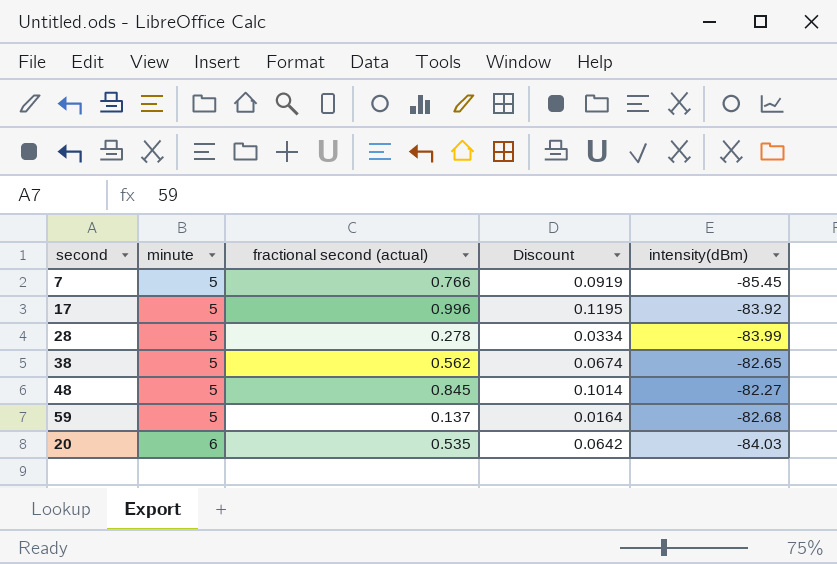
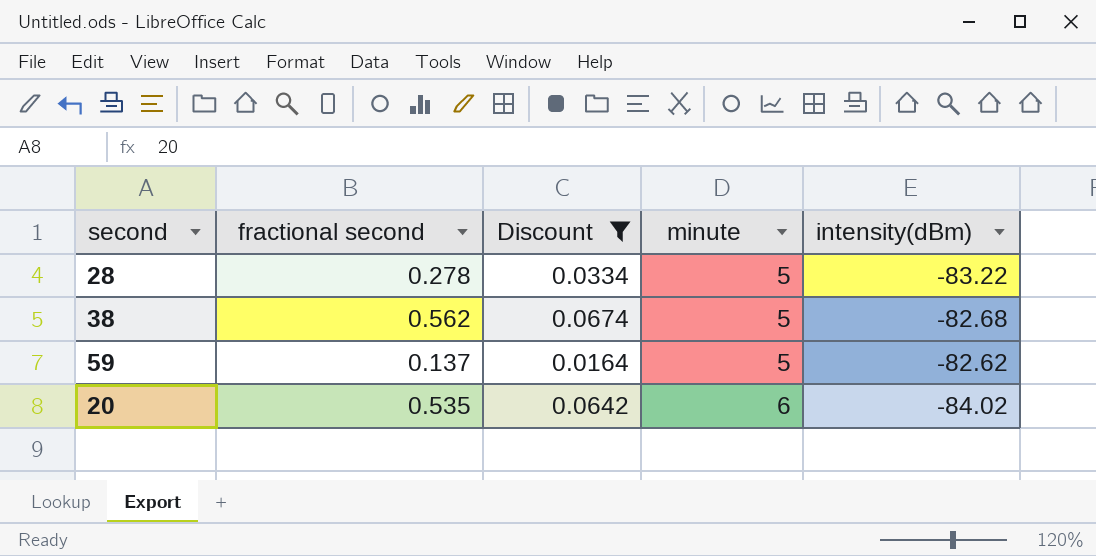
filter: none -> Discount <= 0.0674
column name: fractional second (actual) -> fractional second
column minute | position: 2 -> 4
28 | intensity(dBm): -83.99 -> -83.22
38 | intensity(dBm): -82.65 -> -82.68
59 | intensity(dBm): -82.68 -> -82.62
20 | intensity(dBm): -84.03 -> -84.02

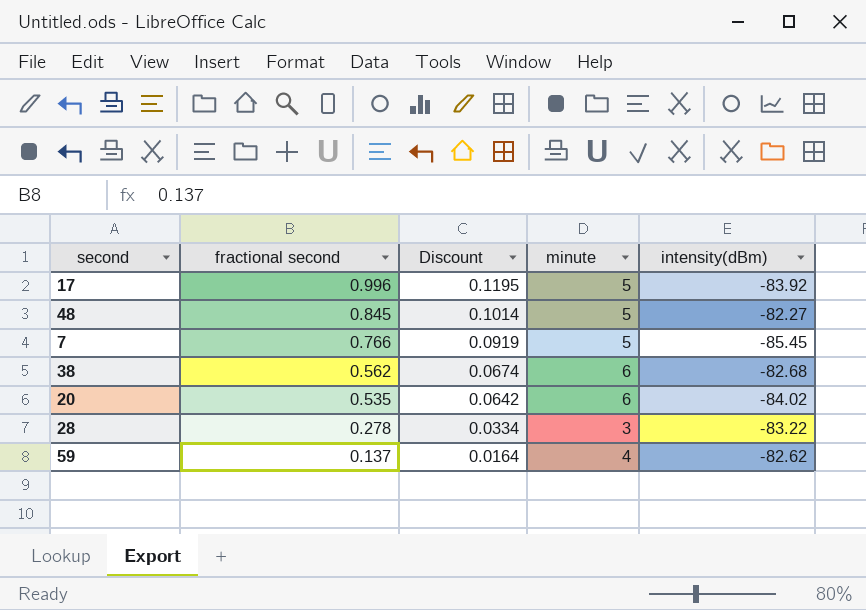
filter: Discount <= 0.0674 -> none
row order: minute ascending -> fractional second descending
38 | minute: 5 -> 6
28 | minute: 5 -> 3
59 | minute: 5 -> 4

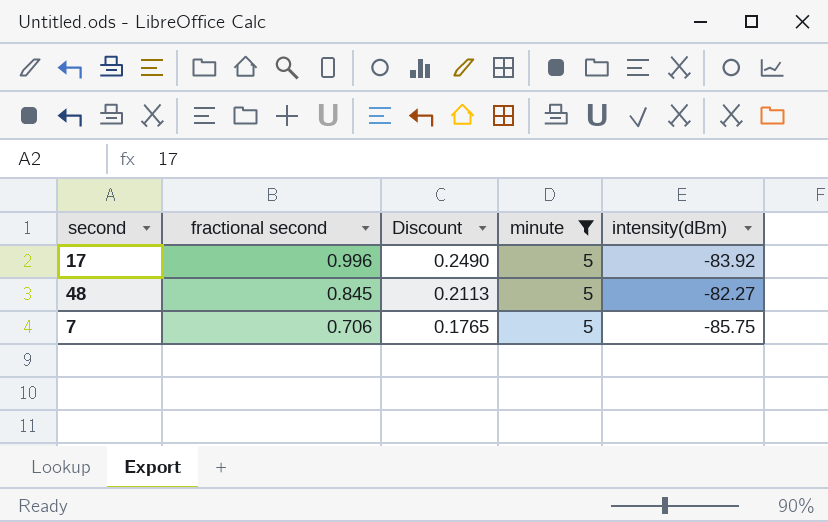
filter: none -> minute = 5
column Discount | formula: [fractional second] * 0.12 -> [fractional second] * 0.25
7 | fractional second: 0.766 -> 0.706
7 | intensity(dBm): -85.45 -> -85.75

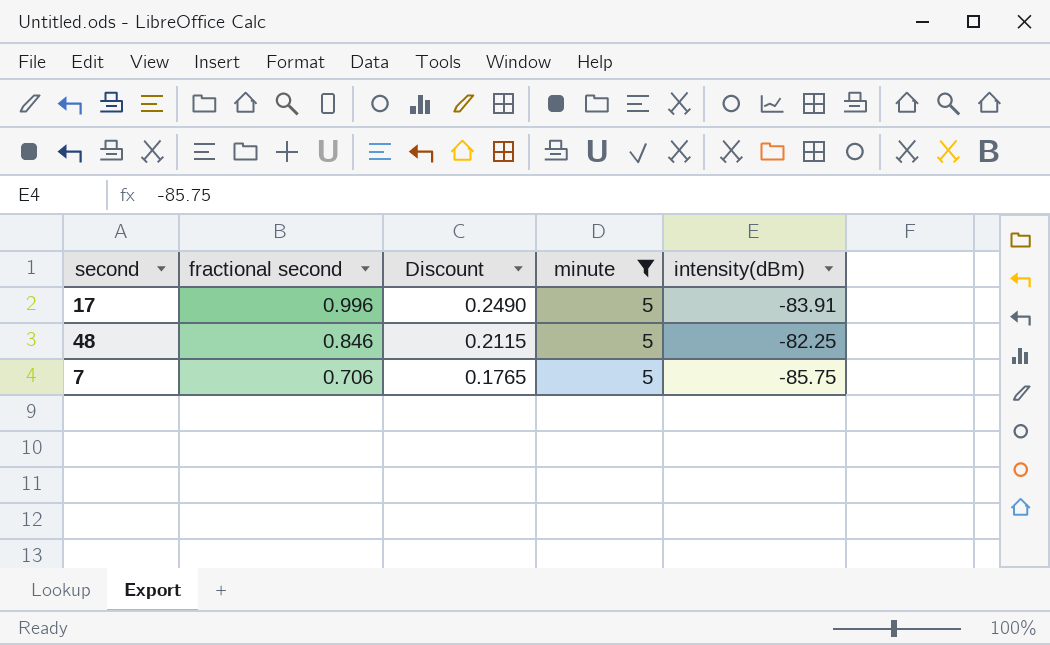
17 | intensity(dBm): -83.92 -> -83.91
48 | fractional second: 0.845 -> 0.846
48 | Discount: 0.2113 -> 0.2115
48 | intensity(dBm): -82.27 -> -82.25

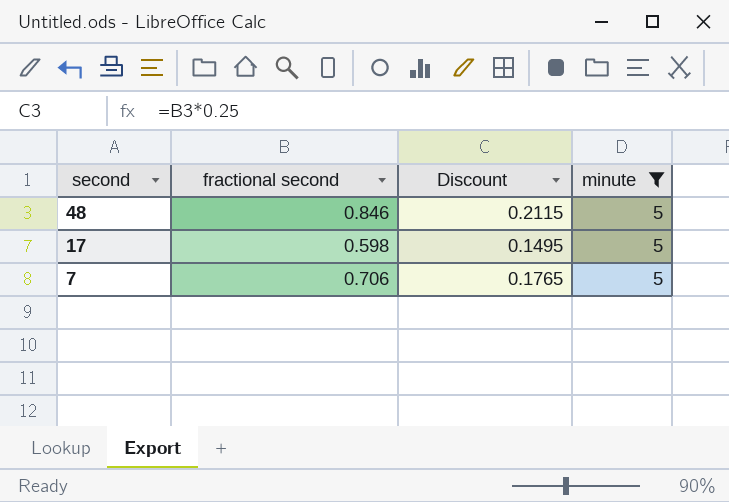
row order: fractional second descending -> second descending
column intensity(dBm) | position: 5 -> none
17 | fractional second: 0.996 -> 0.598
17 | Discount: 0.2490 -> 0.1495

